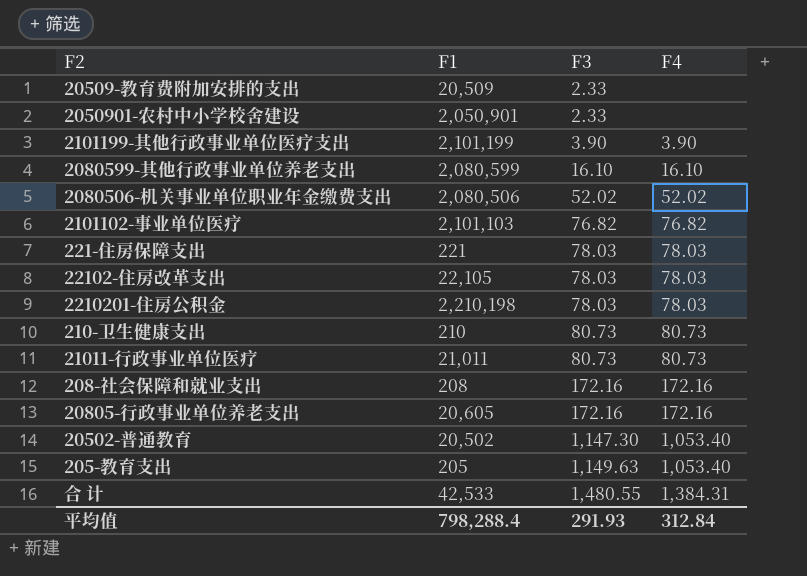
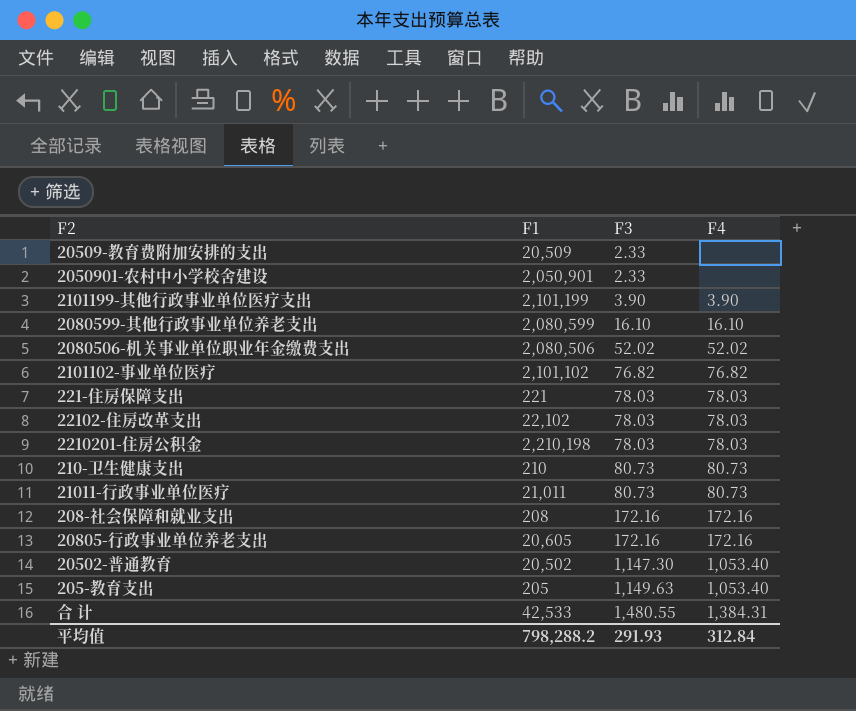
2101102-事业单位医疗 | F1: 2,101,103 -> 2,101,102
22102-住房改革支出 | F1: 22,105 -> 22,102
平均值 | F1: 798,288.4 -> 798,288.2

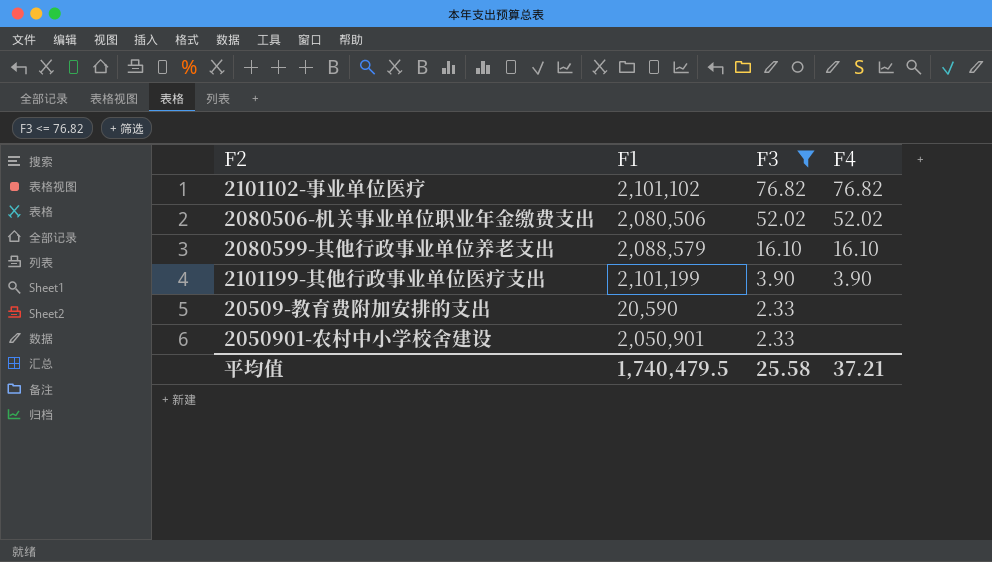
filter: none -> F3 <= 76.82
row order: F3 ascending -> F3 descending
2080599-其他行政事业单位养老支出 | F1: 2,080,599 -> 2,088,579
20509-教育费附加安排的支出 | F1: 20,509 -> 20,590
平均值 | F1: 798,288.2 -> 1,740,479.5
平均值 | F3: 291.93 -> 25.58
平均值 | F4: 312.84 -> 37.21

